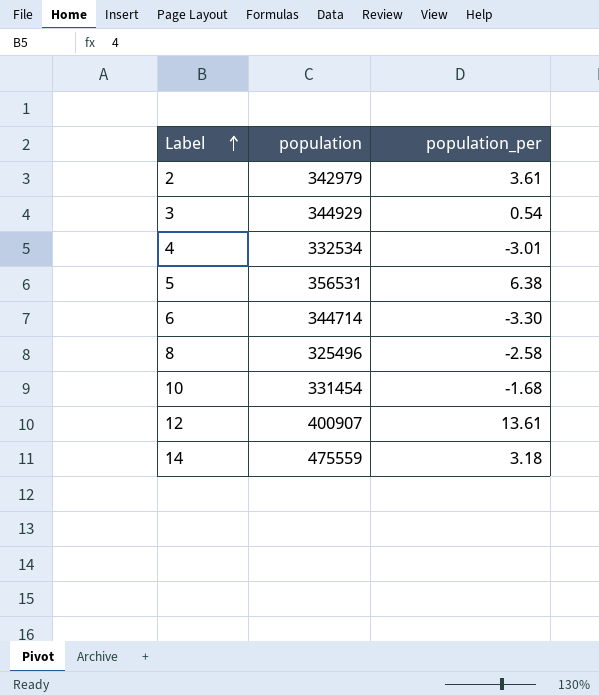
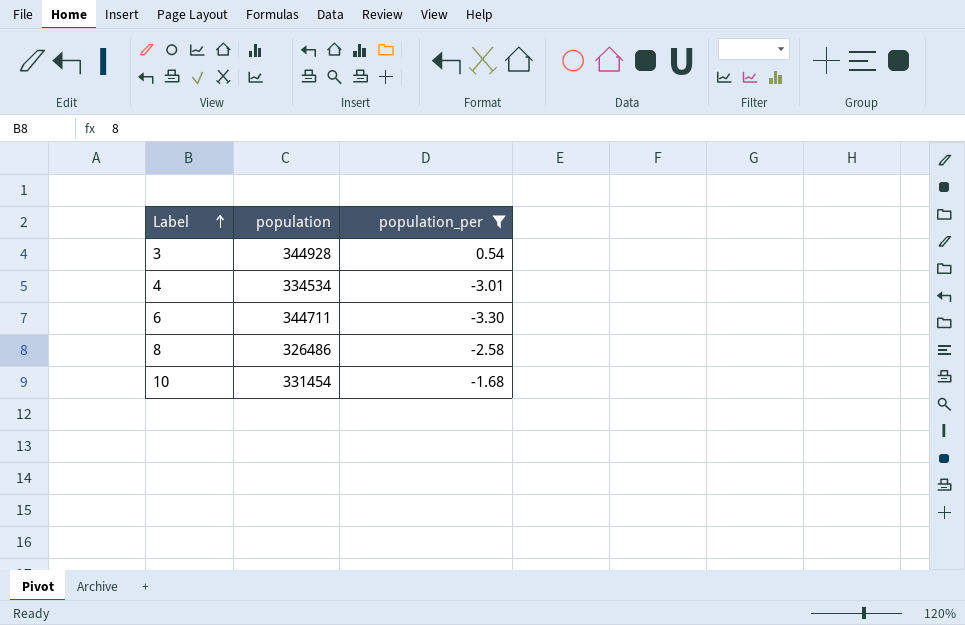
filter: none -> population_per <= 0.54
3 | population: 344929 -> 344928
4 | population: 332534 -> 334534
6 | population: 344714 -> 344711
8 | population: 325496 -> 326486

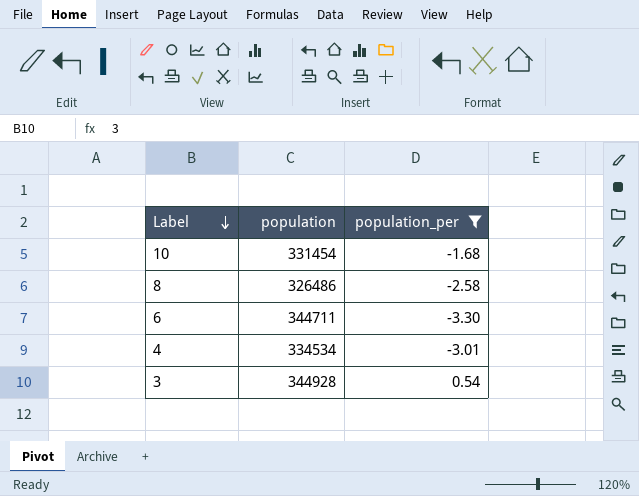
row order: Label ascending -> Label descending

